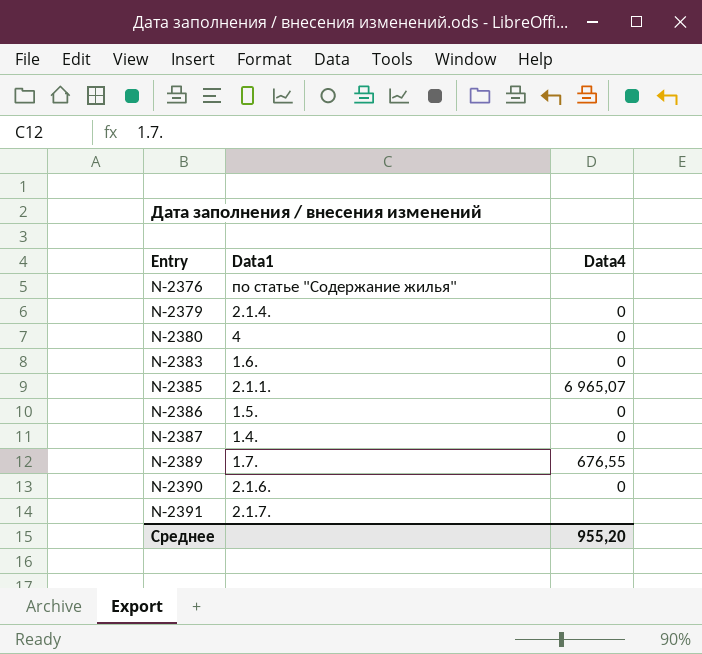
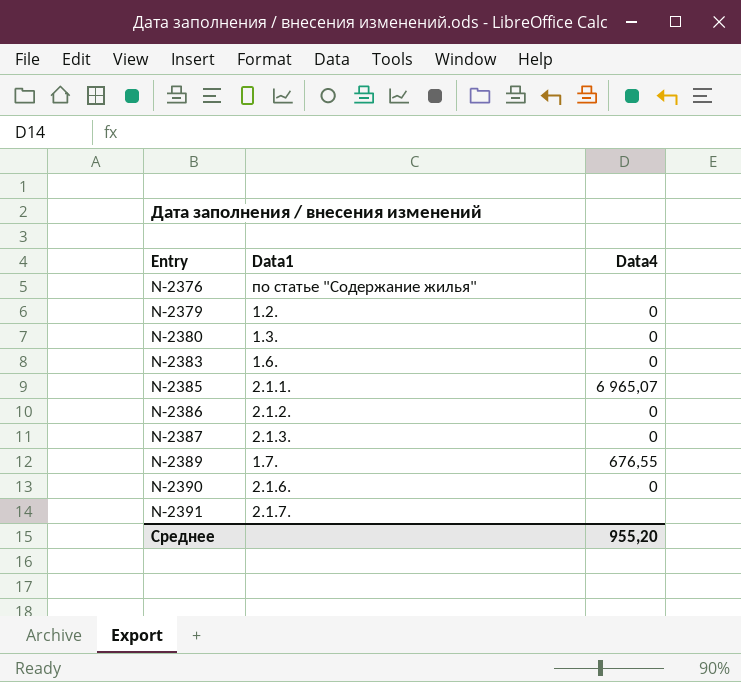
N-2379 | Data1: 2.1.4. -> 1.2.
N-2380 | Data1: 4 -> 1.3.
N-2386 | Data1: 1.5. -> 2.1.2.
N-2387 | Data1: 1.4. -> 2.1.3.

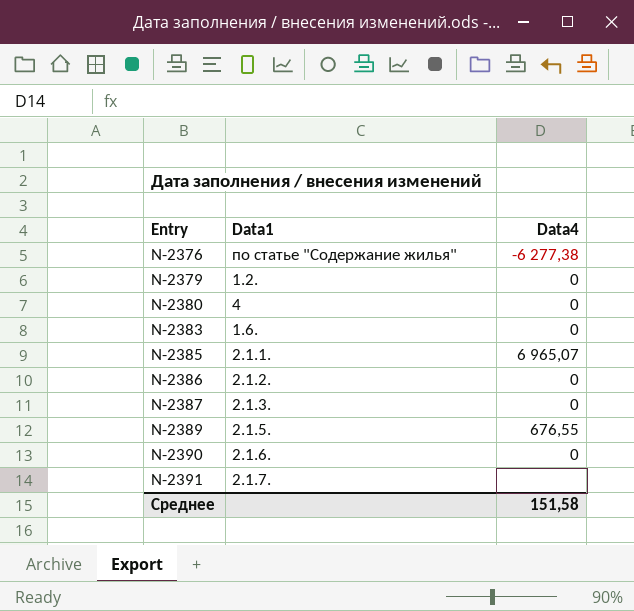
N-2376 | Data4: none -> -6 277,38
N-2380 | Data1: 1.3. -> 4
N-2389 | Data1: 1.7. -> 2.1.5.
Среднее | Data4: 955,20 -> 151,58

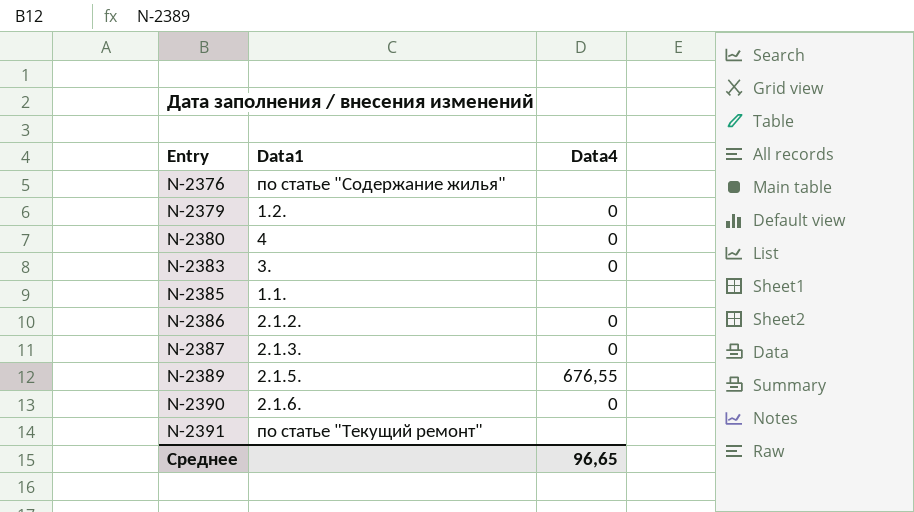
N-2376 | Data4: -6 277,38 -> none
N-2383 | Data1: 1.6. -> 3.
N-2385 | Data1: 2.1.1. -> 1.1.
N-2385 | Data4: 6 965,07 -> none
N-2391 | Data1: 2.1.7. -> по статье "Текущий ремонт"
Среднее | Data4: 151,58 -> 96,65

